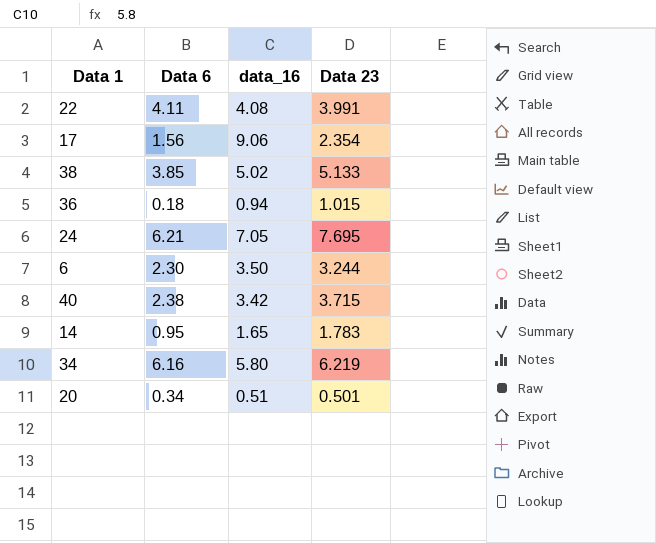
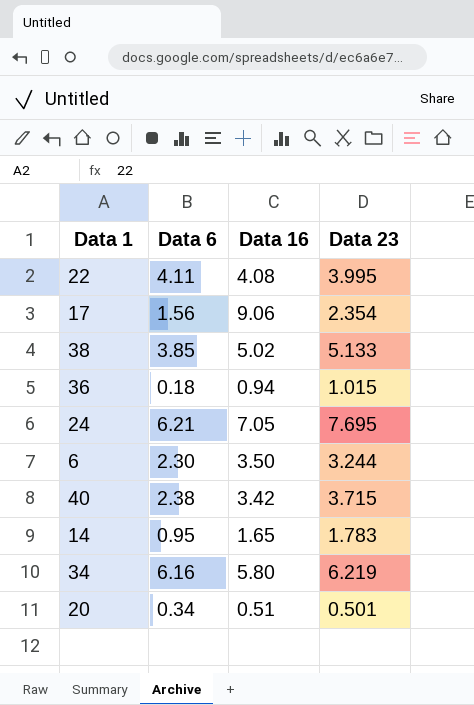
column name: data_16 -> Data 16
22 | Data 23: 3.991 -> 3.995

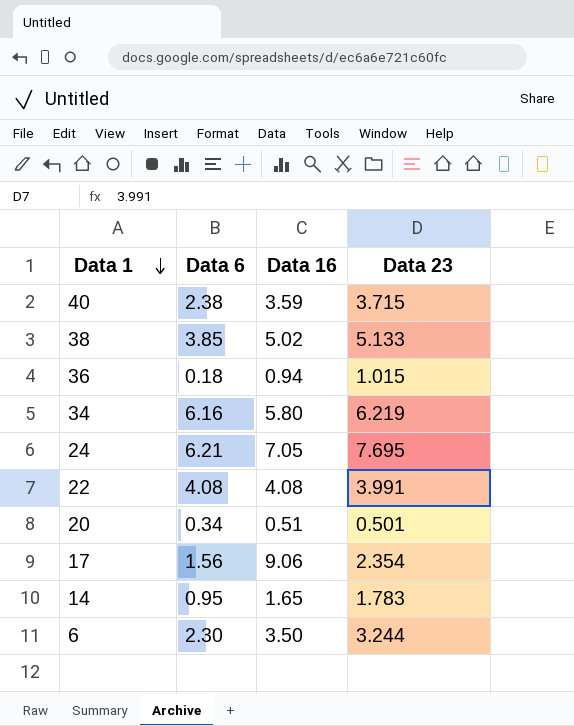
row order: none -> Data 1 descending
40 | Data 16: 3.42 -> 3.59
22 | Data 6: 4.11 -> 4.08
22 | Data 23: 3.995 -> 3.991

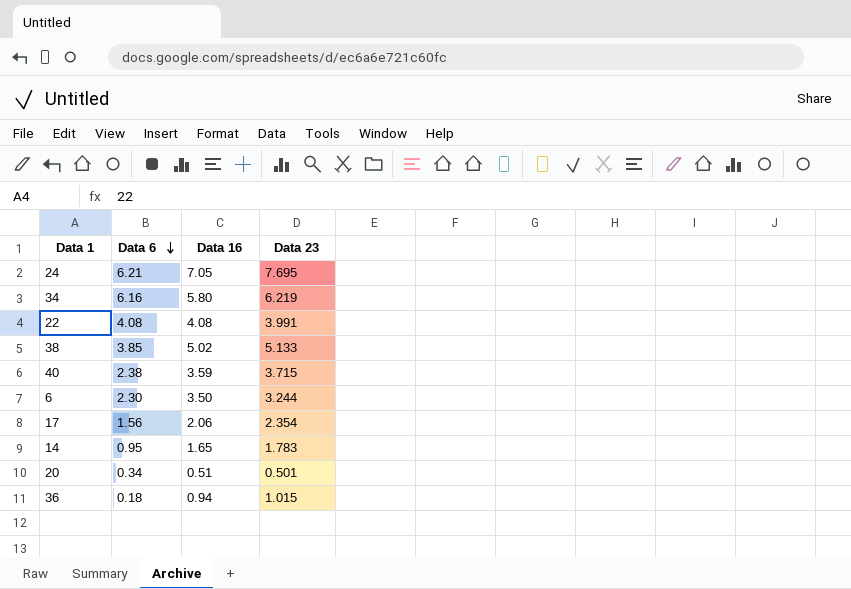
row order: Data 1 descending -> Data 6 descending
17 | Data 16: 9.06 -> 2.06

